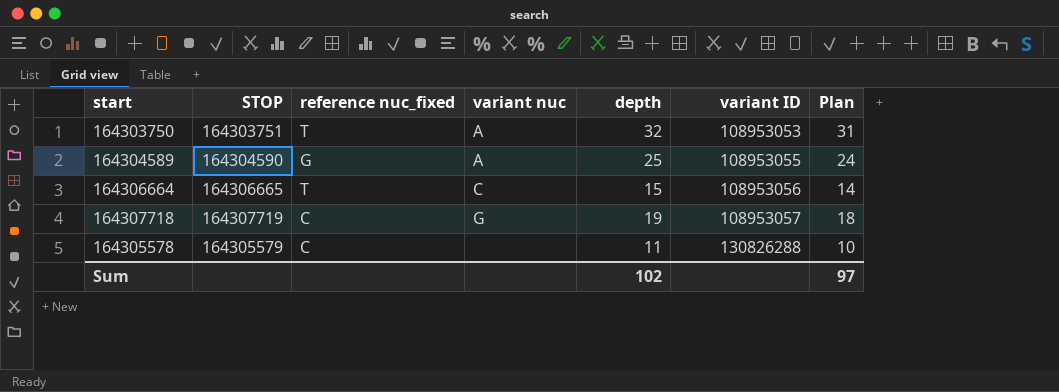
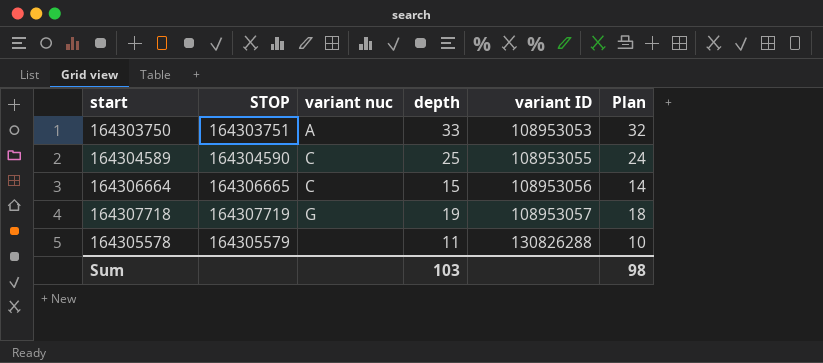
column reference nuc_fixed | position: 3 -> none
164303750 | depth: 32 -> 33
164303750 | Plan: 31 -> 32
164304589 | variant nuc: A -> C
Sum | depth: 102 -> 103
Sum | Plan: 97 -> 98

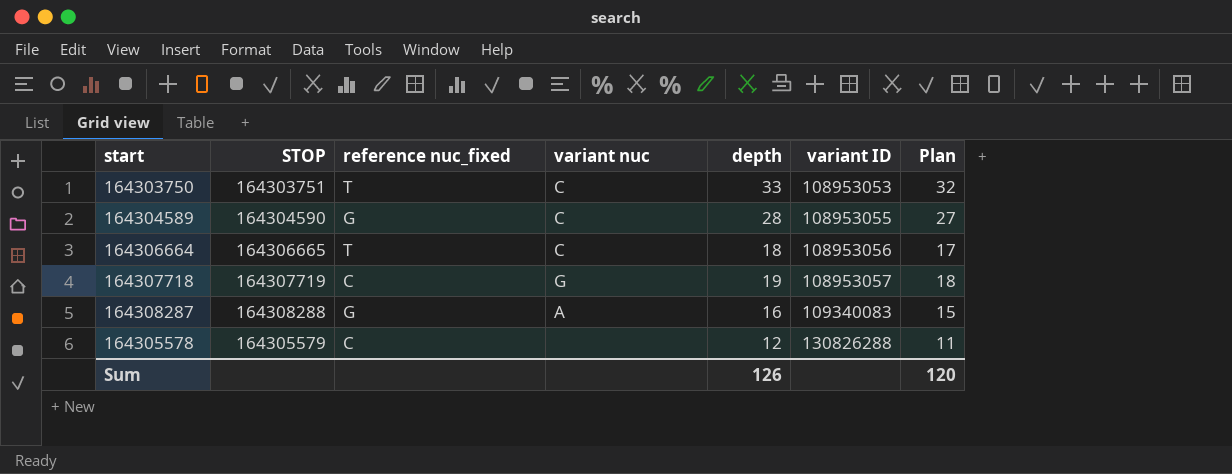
column reference nuc_fixed | position: none -> 3
164303750 | variant nuc: A -> C
164304589 | depth: 25 -> 28
164304589 | Plan: 24 -> 27
164306664 | depth: 15 -> 18
164306664 | Plan: 14 -> 17
row 164308287: none -> 164308288 | G | A | 16 | 109340083 | 15
164305578 | depth: 11 -> 12
164305578 | Plan: 10 -> 11
Sum | depth: 103 -> 126
Sum | Plan: 98 -> 120

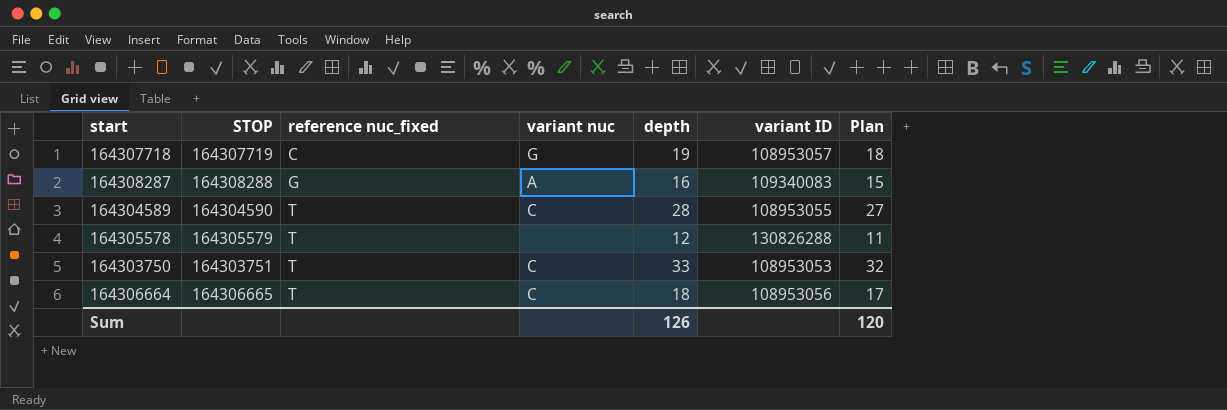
row order: variant ID ascending -> reference nuc_fixed ascending
164304589 | reference nuc_fixed: G -> T
164305578 | reference nuc_fixed: C -> T

